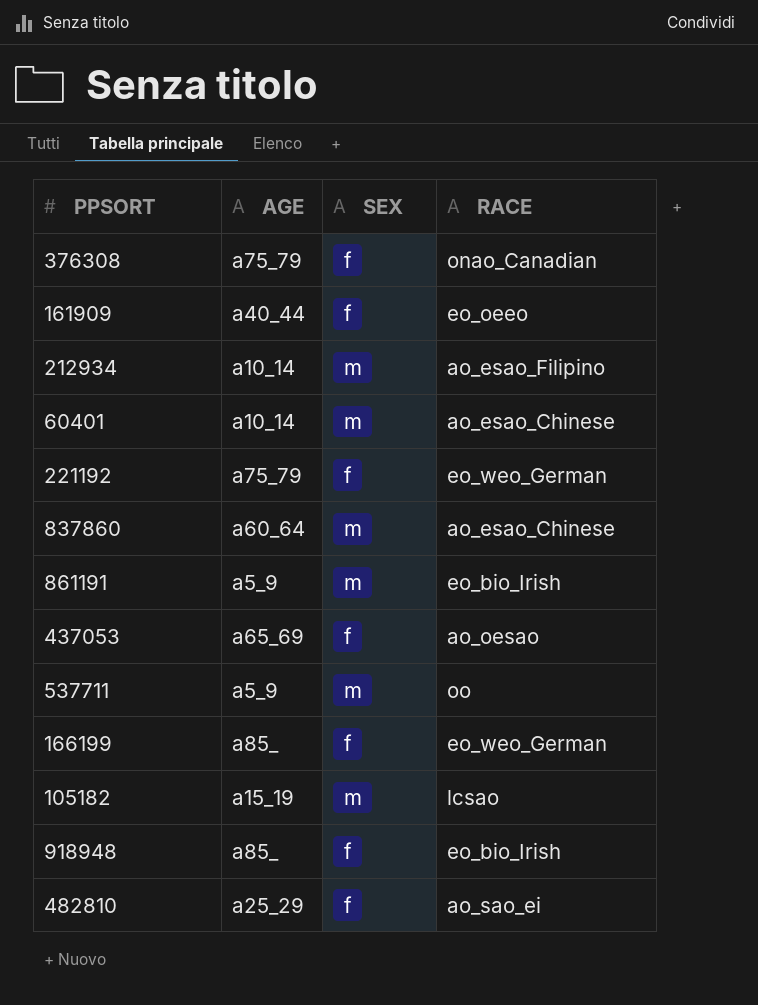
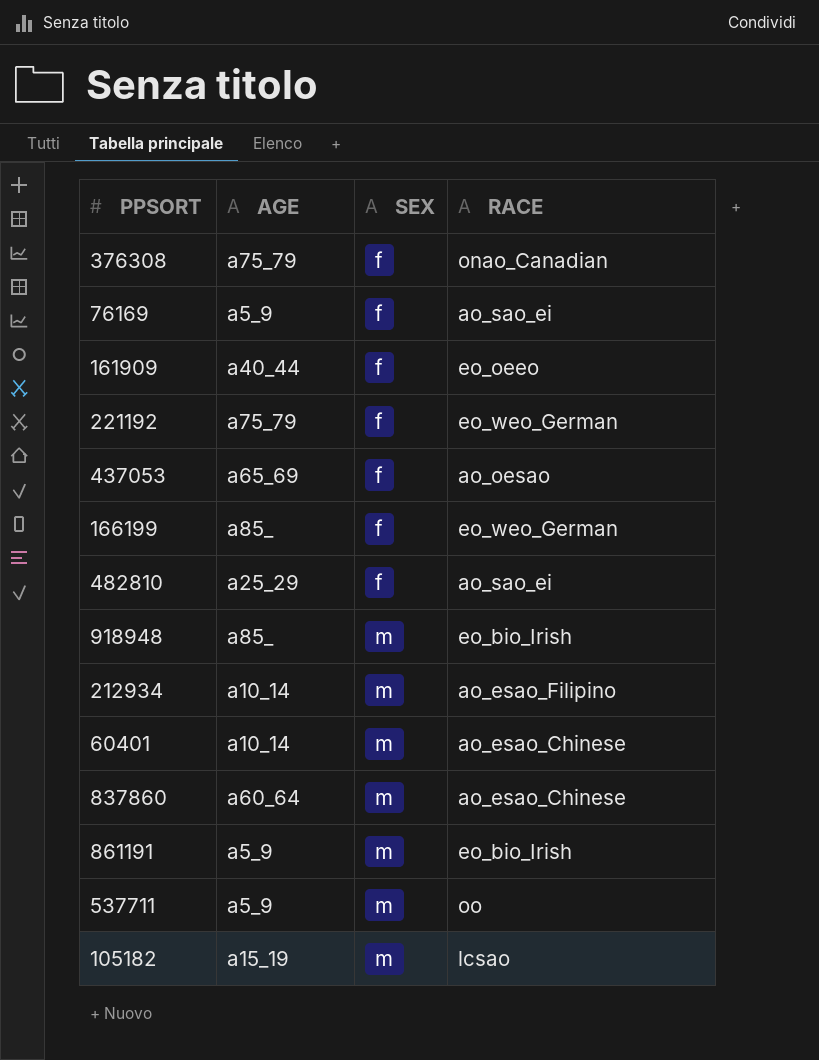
row order: none -> SEX ascending
row 76169: none -> a5_9 | f | ao_sao_ei
918948 | SEX: f -> m

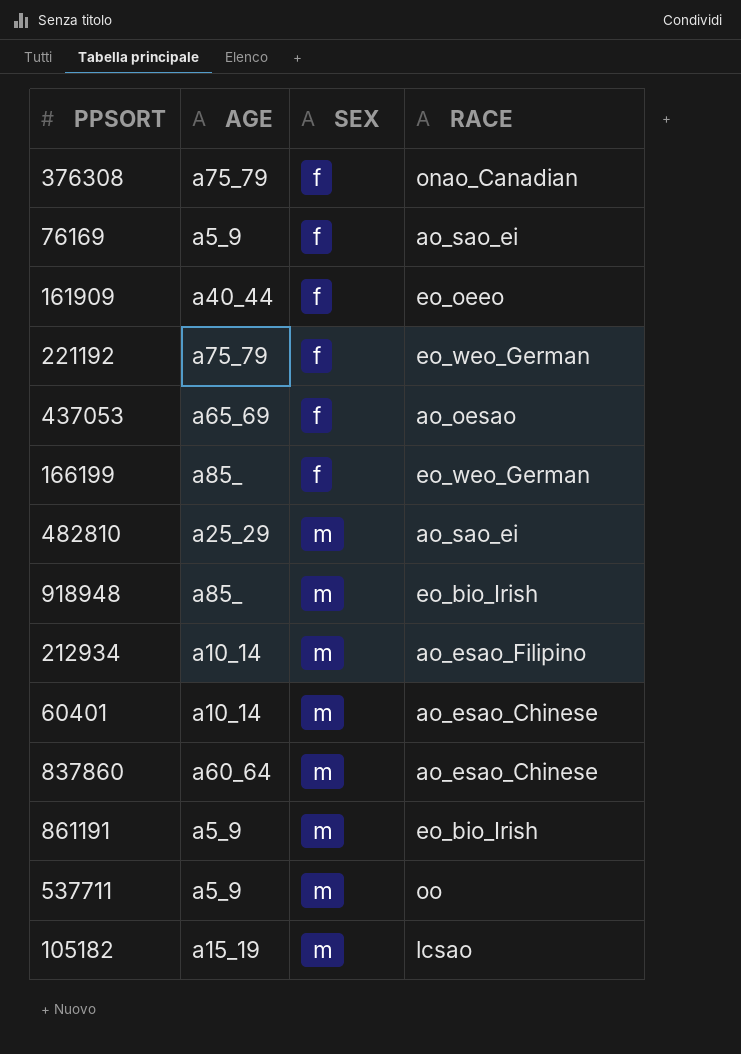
482810 | SEX: f -> m

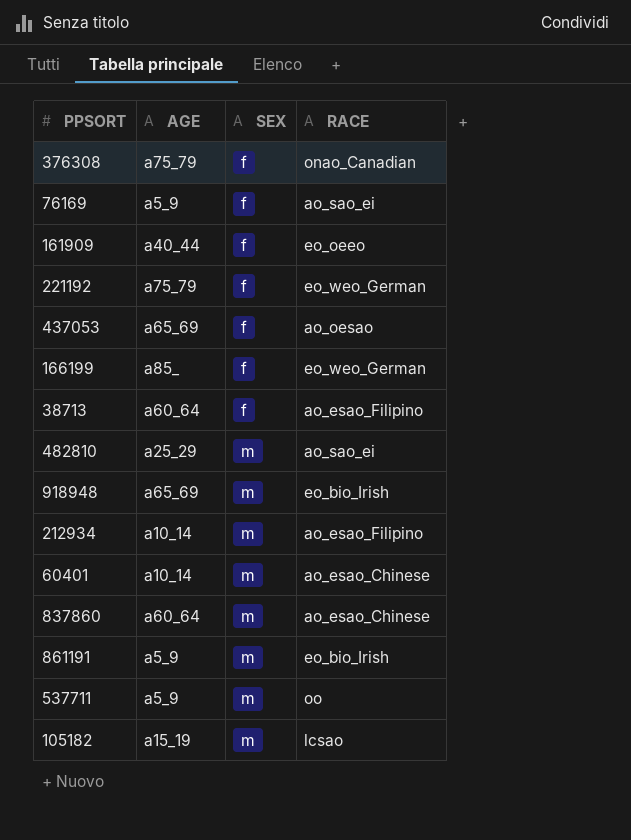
row 38713: none -> a60_64 | f | ao_esao_Filipino
918948 | AGE: a85_ -> a65_69

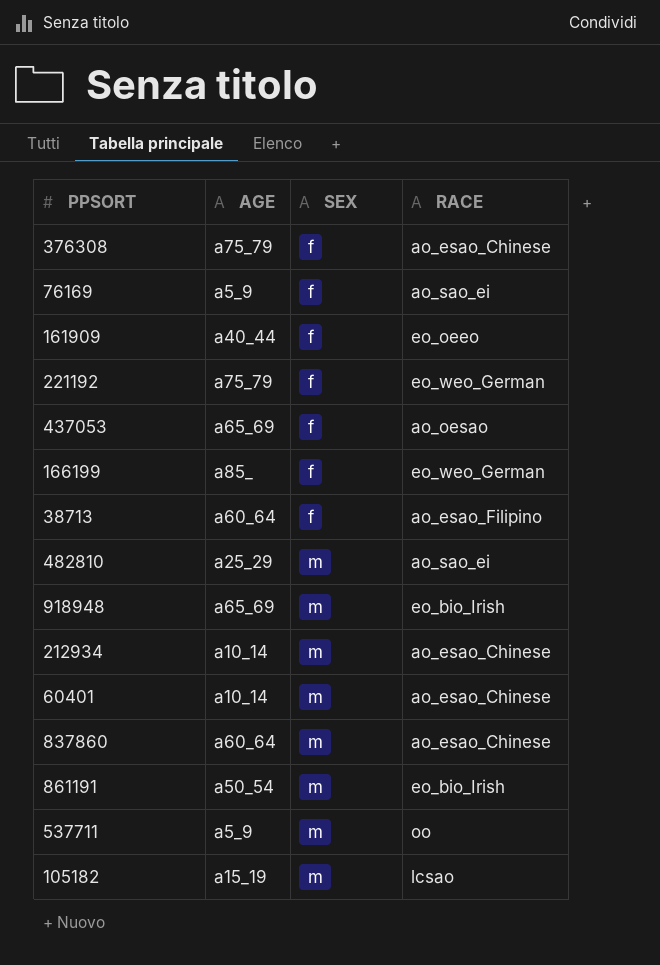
376308 | RACE: onao_Canadian -> ao_esao_Chinese
212934 | RACE: ao_esao_Filipino -> ao_esao_Chinese
861191 | AGE: a5_9 -> a50_54

